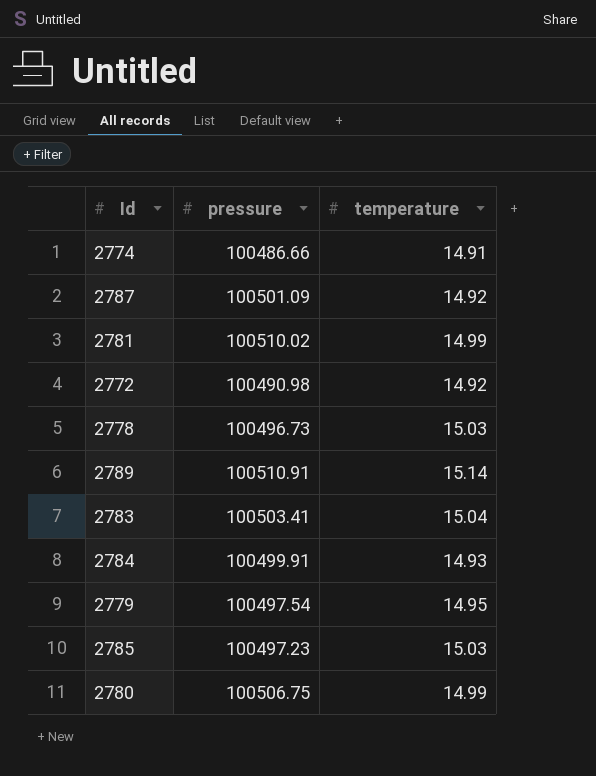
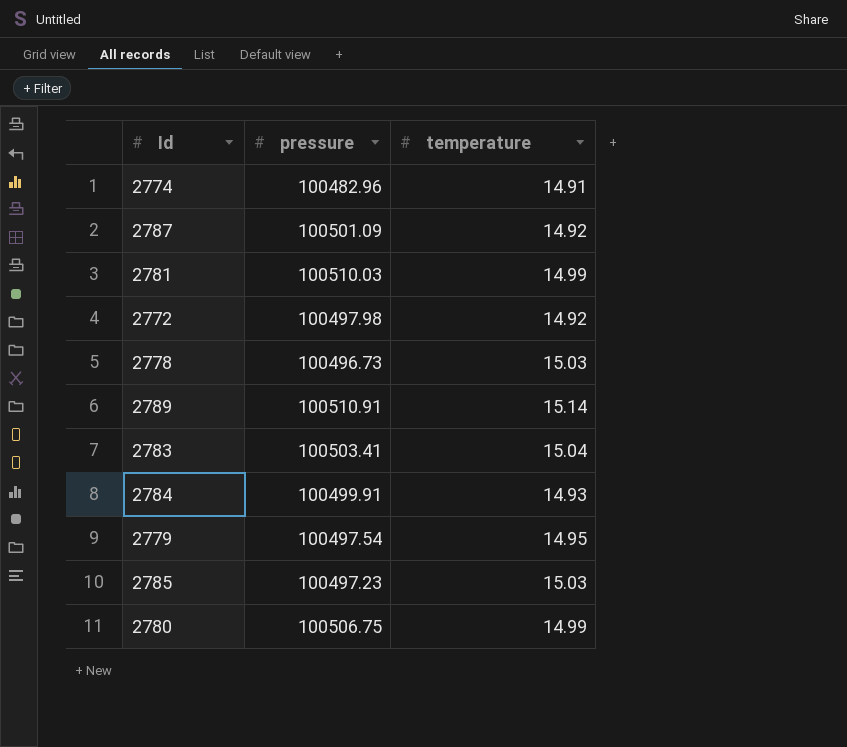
2774 | pressure: 100486.66 -> 100482.96
2781 | pressure: 100510.02 -> 100510.03
2772 | pressure: 100490.98 -> 100497.98

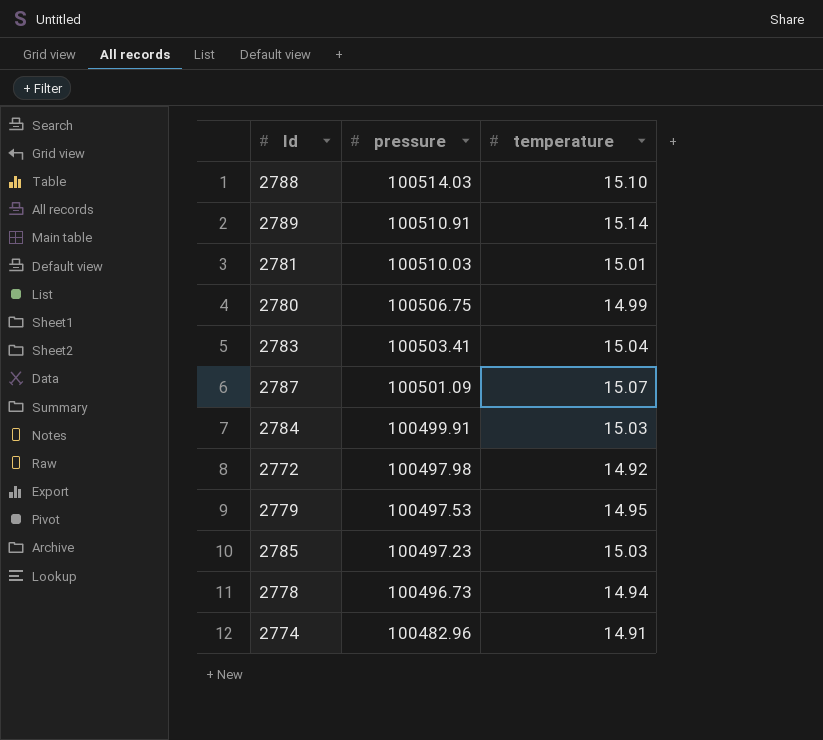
row order: none -> pressure descending
row 2788: none -> 100514.03 | 15.10
2781 | temperature: 14.99 -> 15.01
2787 | temperature: 14.92 -> 15.07
2784 | temperature: 14.93 -> 15.03
2779 | pressure: 100497.54 -> 100497.53
2778 | temperature: 15.03 -> 14.94

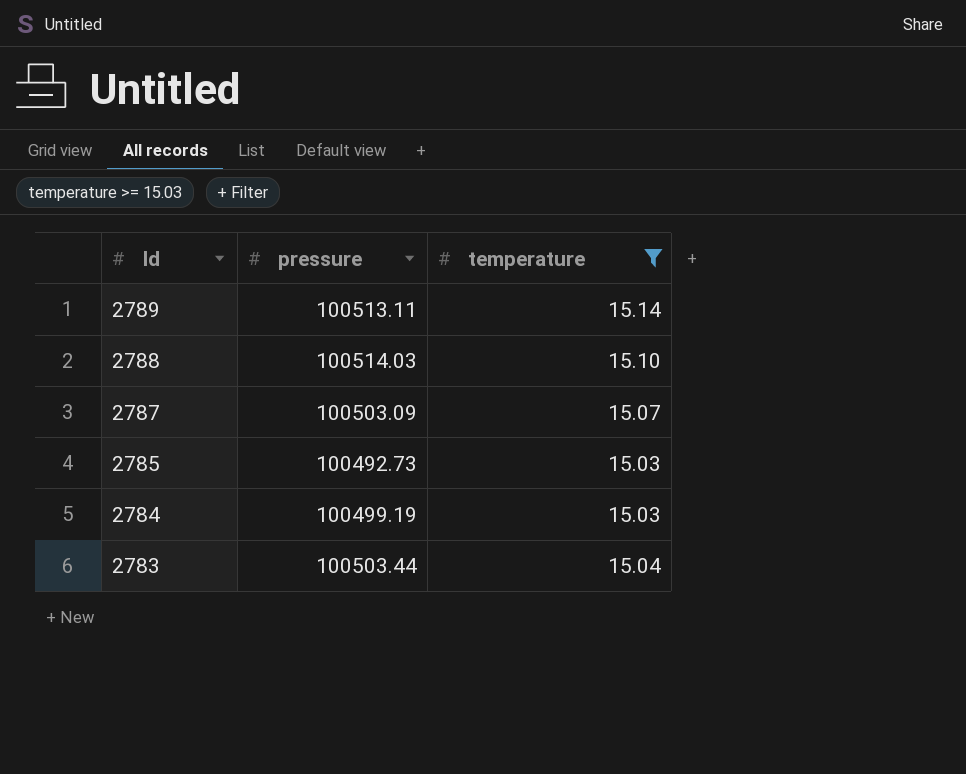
filter: none -> temperature >= 15.03
row order: pressure descending -> Id descending
2789 | pressure: 100510.91 -> 100513.11
2787 | pressure: 100501.09 -> 100503.09
2785 | pressure: 100497.23 -> 100492.73
2784 | pressure: 100499.91 -> 100499.19
2783 | pressure: 100503.41 -> 100503.44

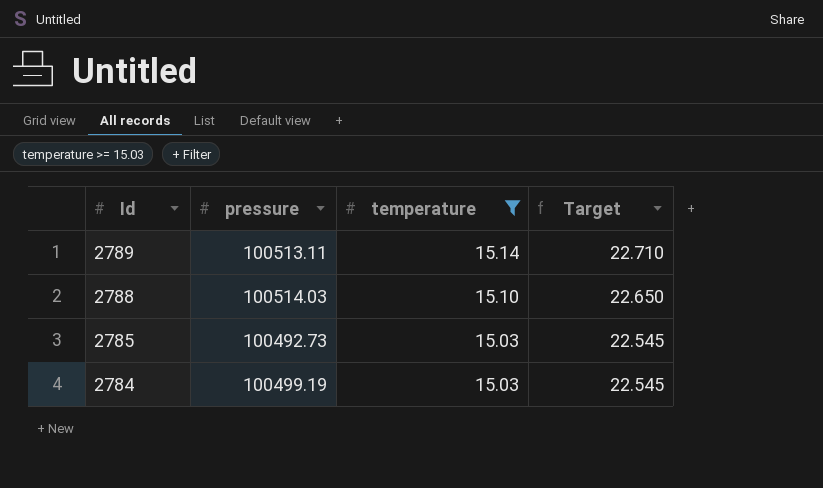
column Target | formula: none -> [temperature] * 1.5
row 2787: 100503.09 | 15.07 -> none
row 2783: 100503.44 | 15.04 -> none

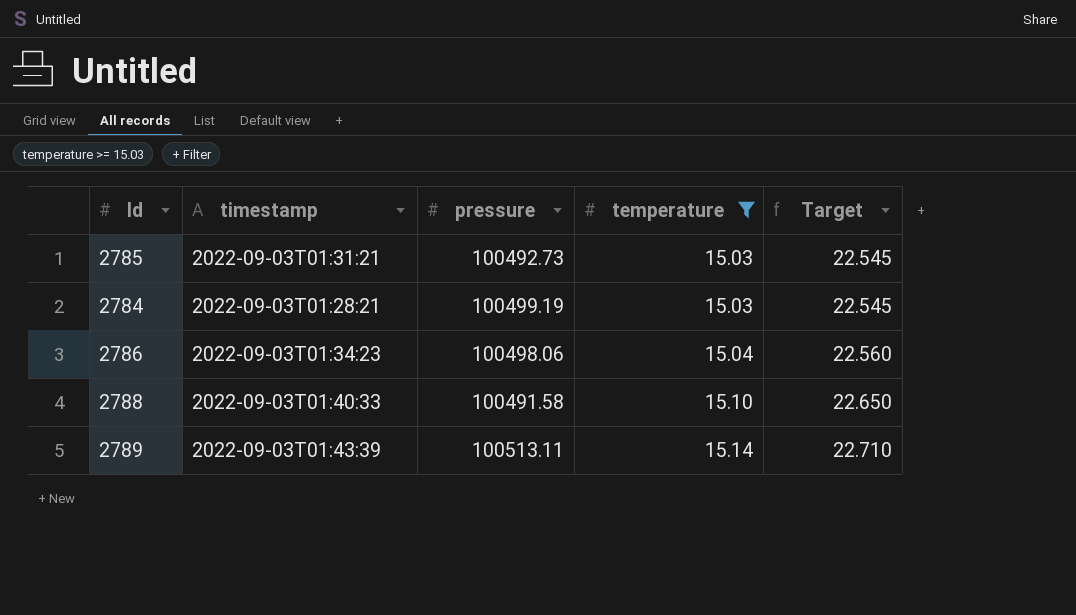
row order: Id descending -> temperature ascending
column timestamp | position: none -> 2
row 2786: none -> 2022-09-03T01:34:23 | 100498.06 | 15.04 | 22.560
2788 | pressure: 100514.03 -> 100491.58

